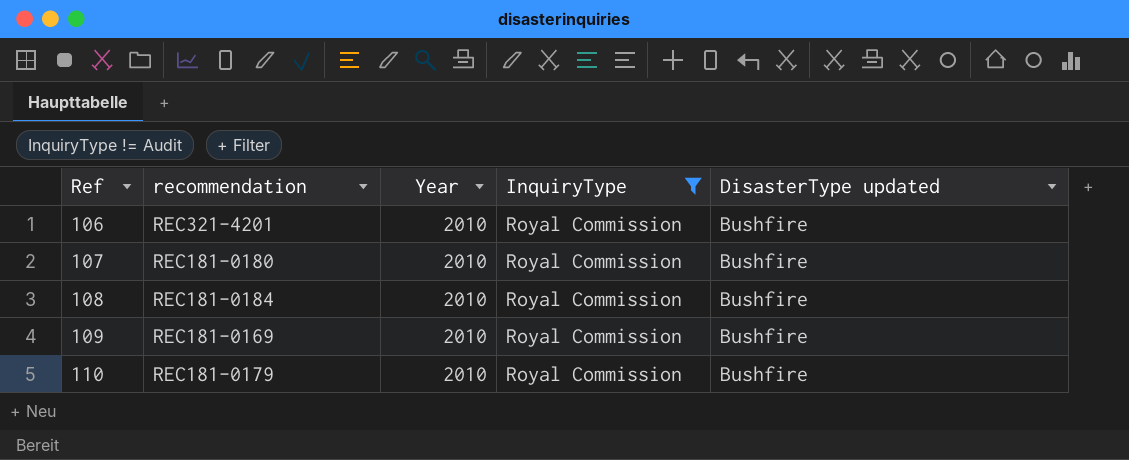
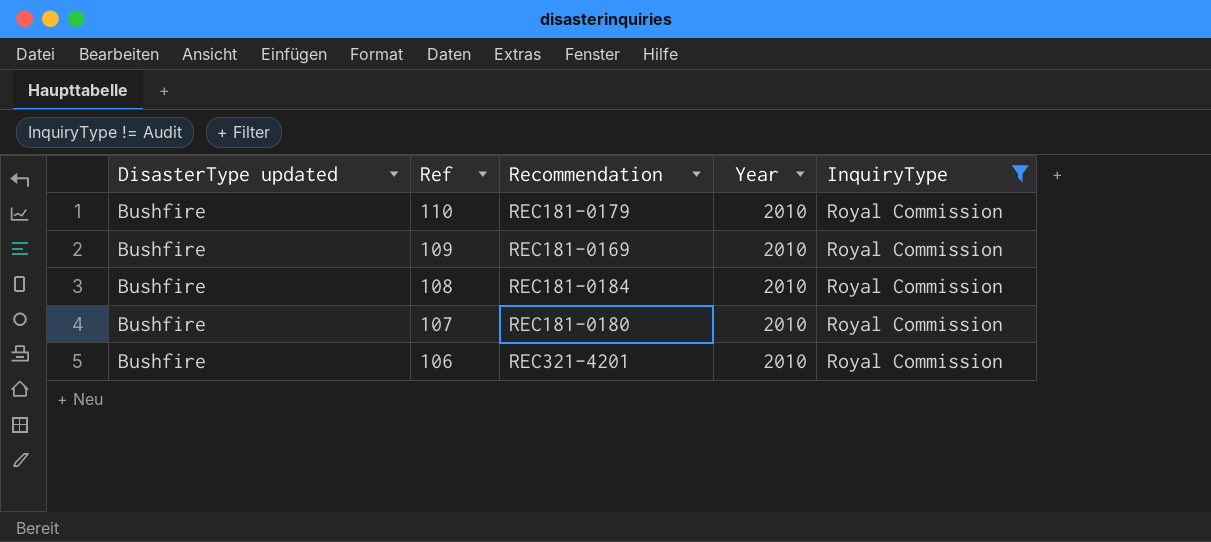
row order: Ref ascending -> Ref descending
column DisasterType updated | position: 5 -> 1
column name: recommendation -> Recommendation

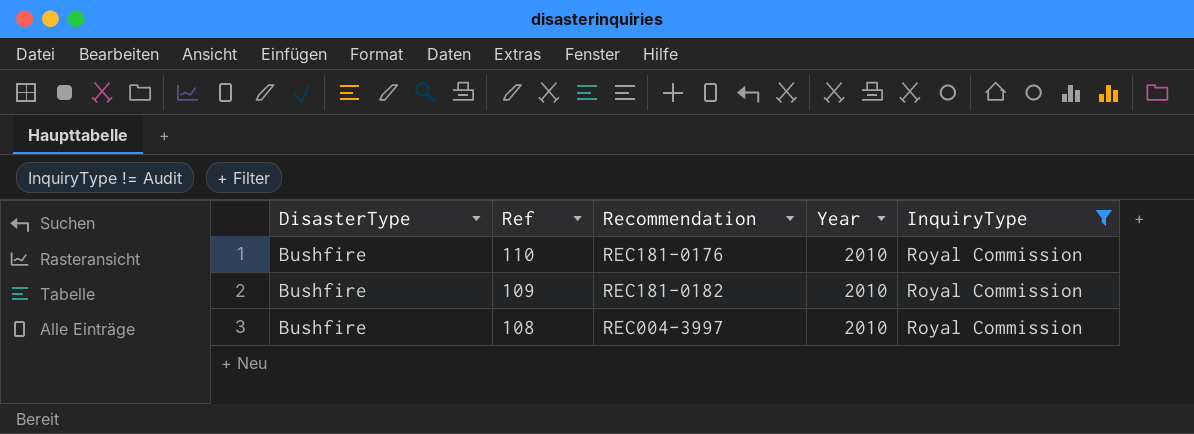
column name: DisasterType updated -> DisasterType
row 107: Bushfire | REC181-0180 | 2010 | Royal Commission -> none
row 106: Bushfire | REC321-4201 | 2010 | Royal Commission -> none
110 | Recommendation: REC181-0179 -> REC181-0176
109 | Recommendation: REC181-0169 -> REC181-0182
108 | Recommendation: REC181-0184 -> REC004-3997

